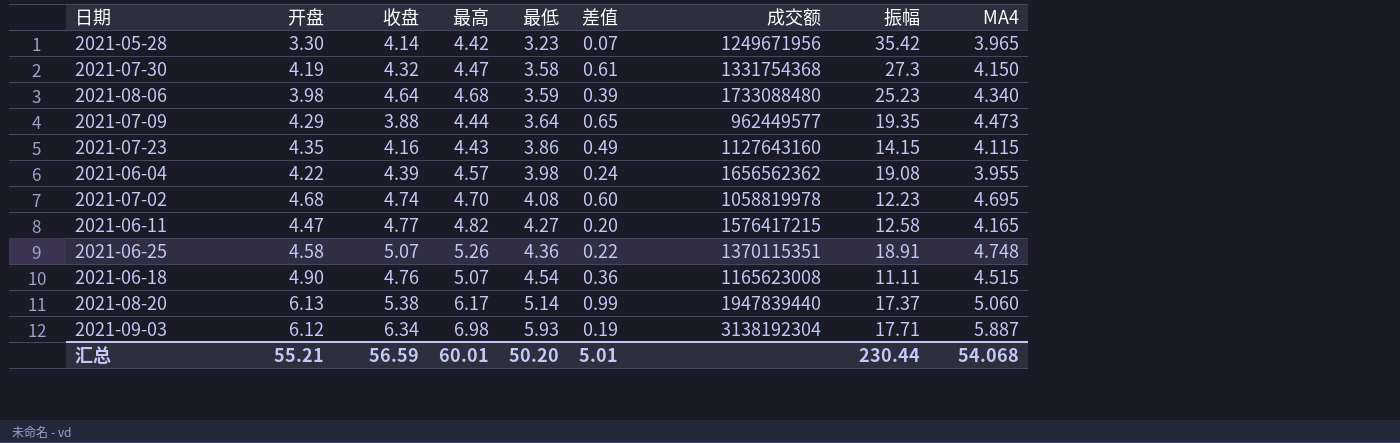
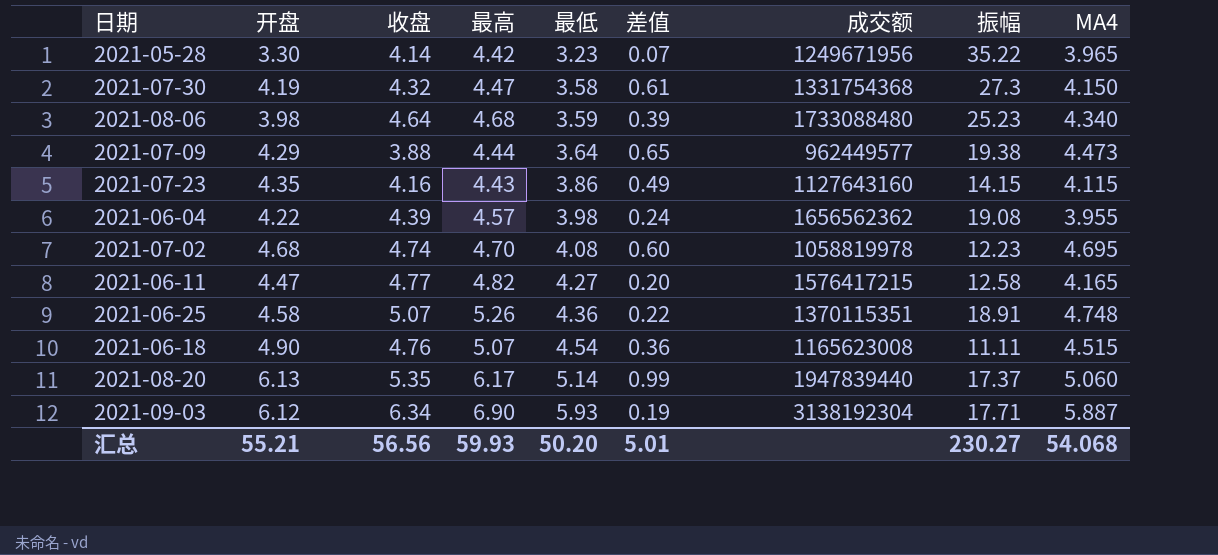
2021-05-28 | 振幅: 35.42 -> 35.22
2021-07-09 | 振幅: 19.35 -> 19.38
2021-08-20 | 收盘: 5.38 -> 5.35
2021-09-03 | 最高: 6.98 -> 6.90
汇总 | 收盘: 56.59 -> 56.56
汇总 | 最高: 60.01 -> 59.93
汇总 | 振幅: 230.44 -> 230.27

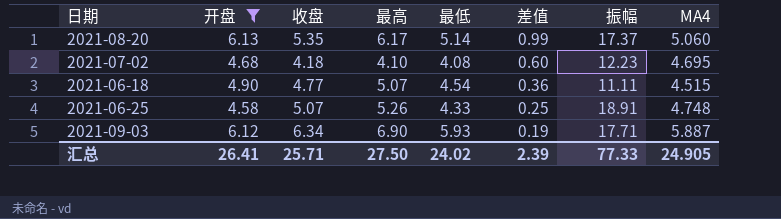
filter: none -> 开盘 >= 4.58
row order: 最低 ascending -> 差值 descending
column 成交额 | position: 7 -> none
2021-07-02 | 收盘: 4.74 -> 4.18
2021-07-02 | 最高: 4.70 -> 4.10
2021-06-18 | 收盘: 4.76 -> 4.77
2021-06-25 | 最低: 4.36 -> 4.33
2021-06-25 | 差值: 0.22 -> 0.25
汇总 | 开盘: 55.21 -> 26.41
汇总 | 收盘: 56.56 -> 25.71
汇总 | 最高: 59.93 -> 27.50
汇总 | 最低: 50.20 -> 24.02
汇总 | 差值: 5.01 -> 2.39
汇总 | 振幅: 230.27 -> 77.33
汇总 | MA4: 54.068 -> 24.905

